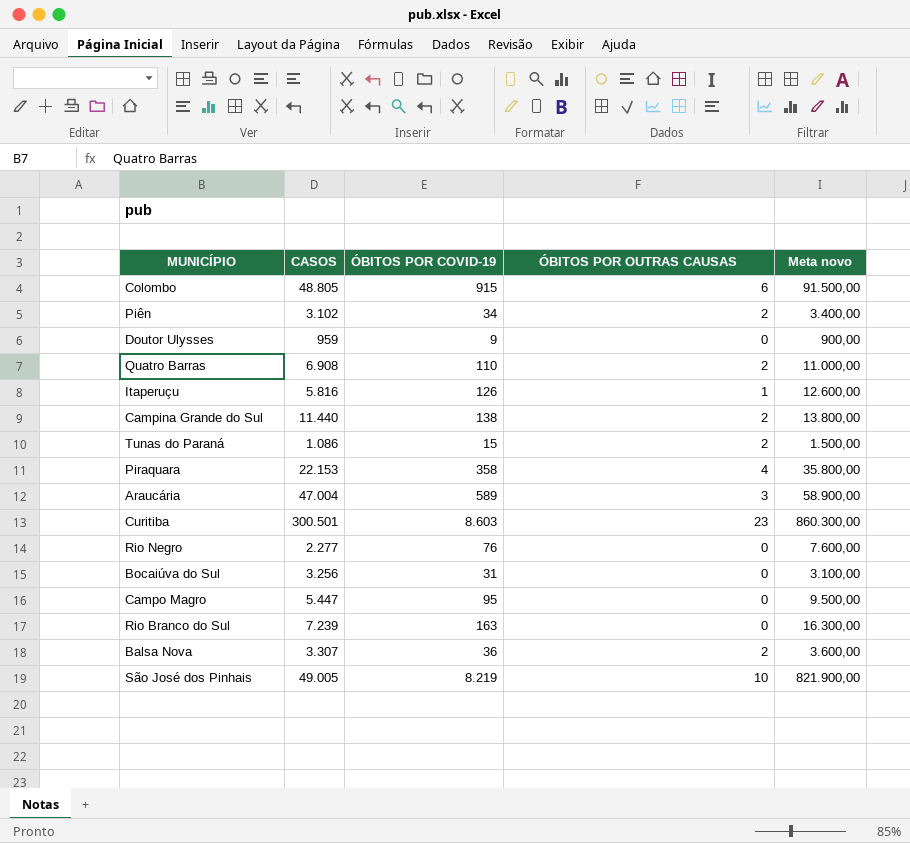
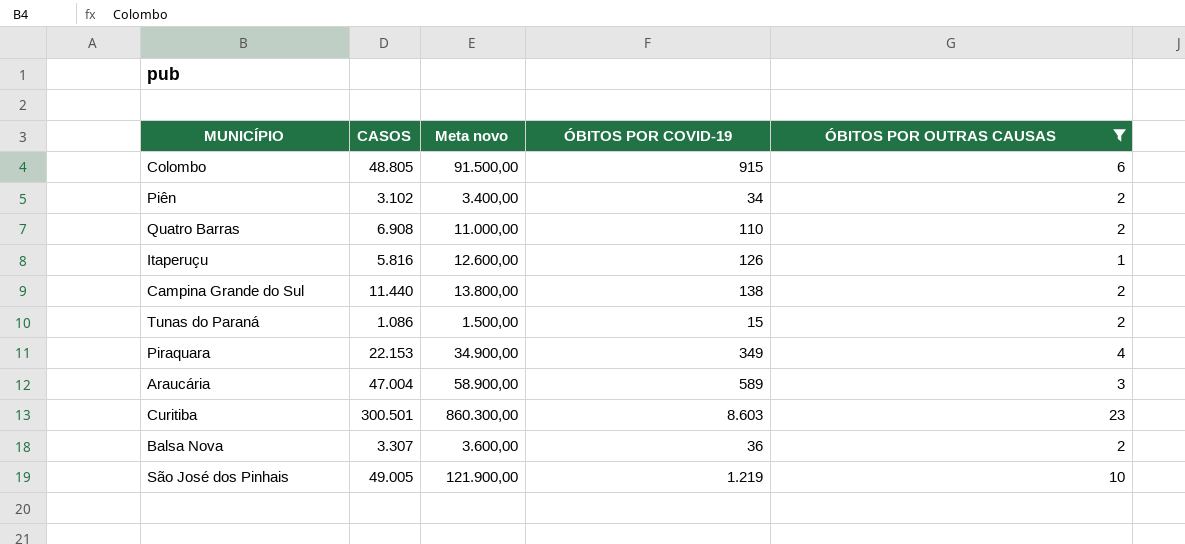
filter: none -> ÓBITOS POR OUTRAS CAUSAS != 0
column Meta novo | position: 5 -> 3
Piraquara | Meta novo: 35.800,00 -> 34.900,00
Piraquara | ÓBITOS POR COVID-19: 358 -> 349
São José dos Pinhais | Meta novo: 821.900,00 -> 121.900,00
São José dos Pinhais | ÓBITOS POR COVID-19: 8.219 -> 1.219

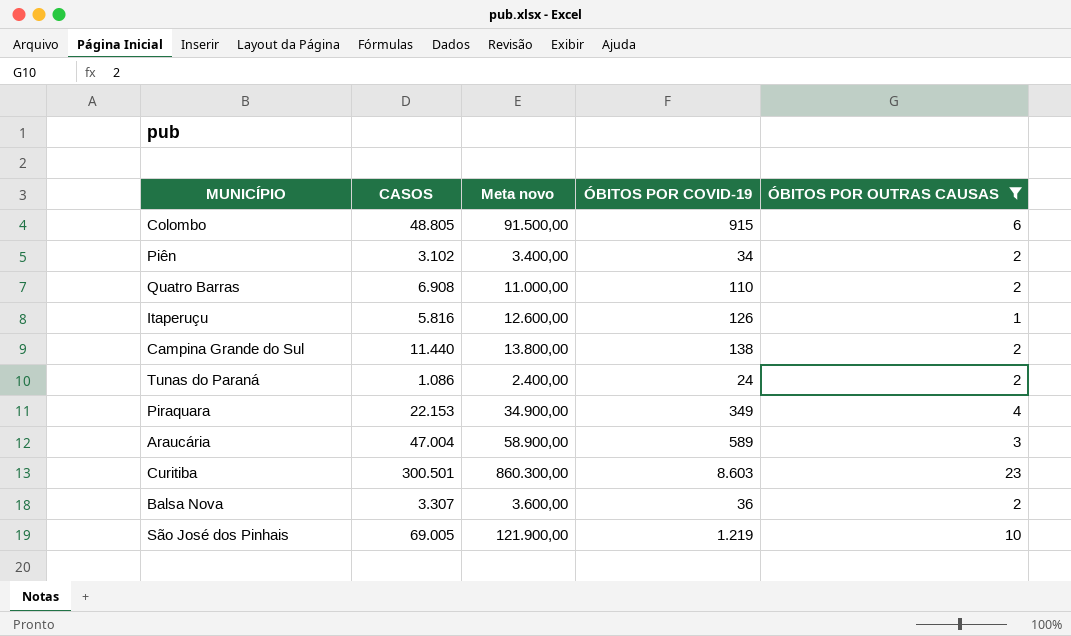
Tunas do Paraná | Meta novo: 1.500,00 -> 2.400,00
Tunas do Paraná | ÓBITOS POR COVID-19: 15 -> 24
São José dos Pinhais | CASOS: 49.005 -> 69.005

